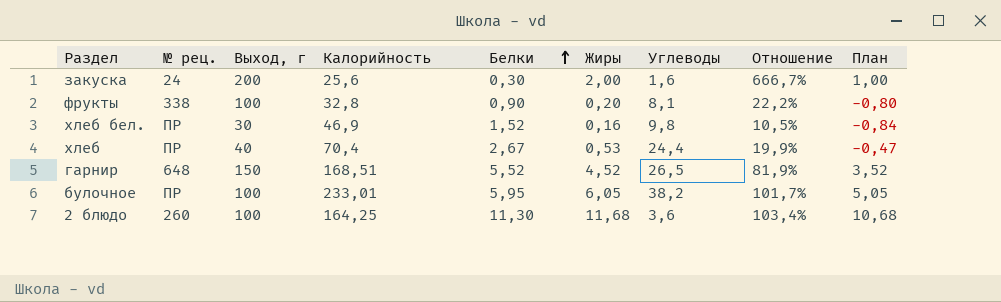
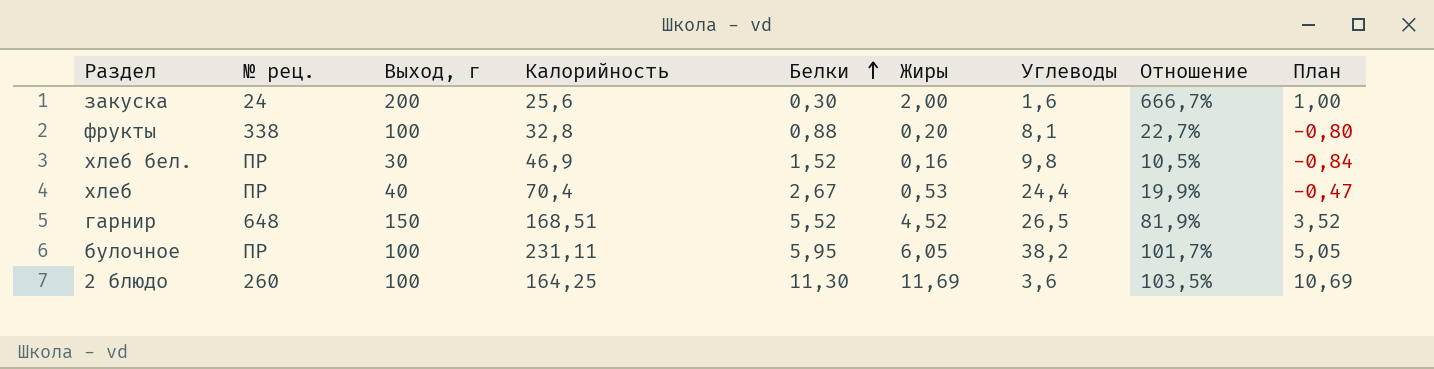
фрукты | Белки: 0,90 -> 0,88
фрукты | Отношение: 22,2% -> 22,7%
булочное | Калорийность: 233,01 -> 231,11
2 блюдо | Жиры: 11,68 -> 11,69
2 блюдо | Отношение: 103,4% -> 103,5%
2 блюдо | План: 10,68 -> 10,69

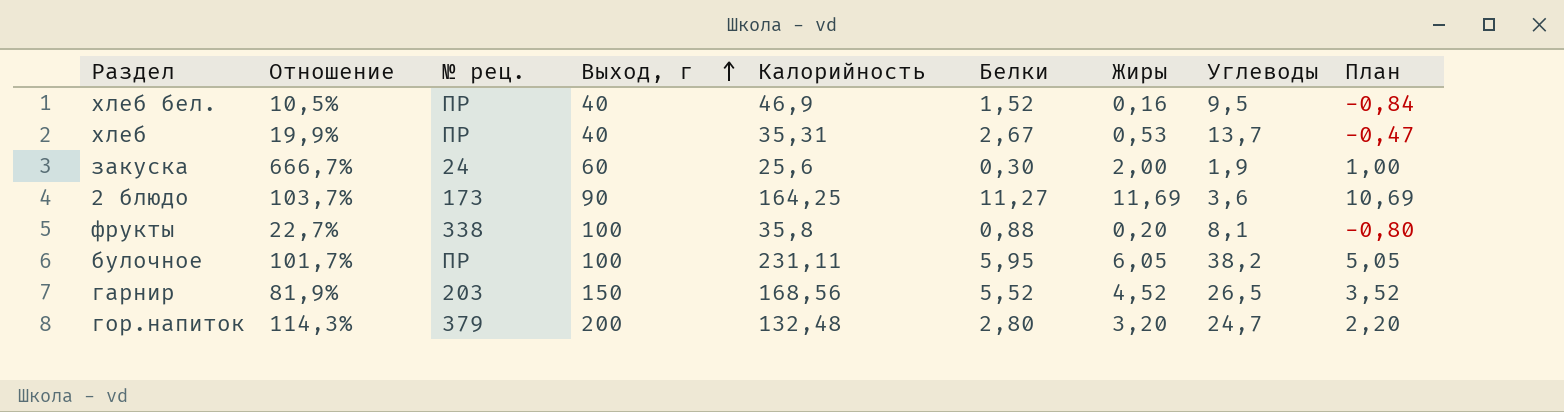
row order: Белки ascending -> Выход, г ascending
column Отношение | position: 8 -> 2
хлеб бел. | Выход, г: 30 -> 40
хлеб бел. | Углеводы: 9,8 -> 9,5
хлеб | Калорийность: 70,4 -> 35,31
хлеб | Углеводы: 24,4 -> 13,7
закуска | Выход, г: 200 -> 60
закуска | Углеводы: 1,6 -> 1,9
2 блюдо | Отношение: 103,5% -> 103,7%
2 блюдо | № рец.: 260 -> 173
2 блюдо | Выход, г: 100 -> 90
2 блюдо | Белки: 11,30 -> 11,27
фрукты | Калорийность: 32,8 -> 35,8
гарнир | № рец.: 648 -> 203
гарнир | Калорийность: 168,51 -> 168,56
row гор.напиток: none -> 114,3% | 379 | 200 | 132,48 | 2,80 | 3,20 | 24,7 | 2,20

